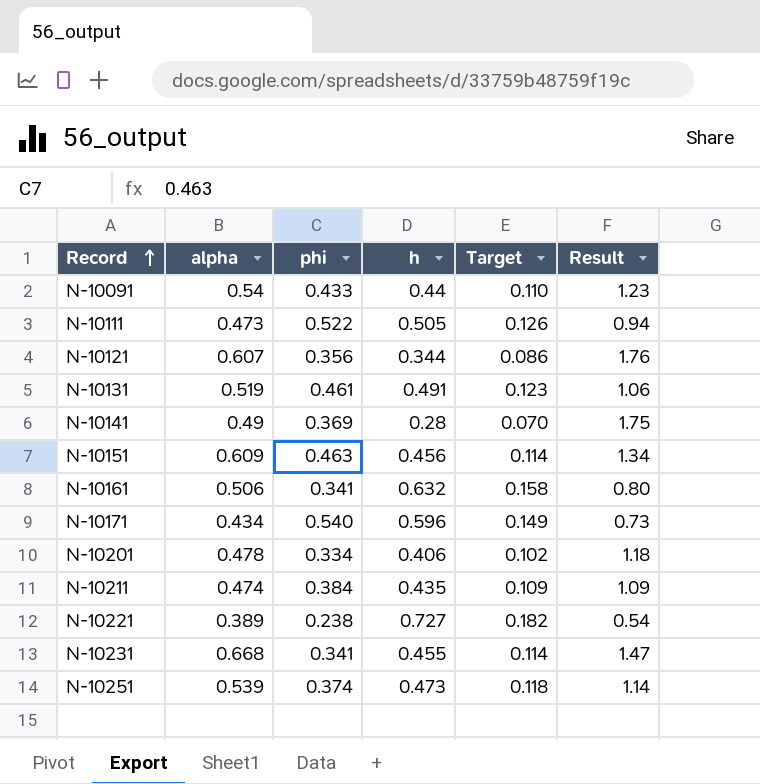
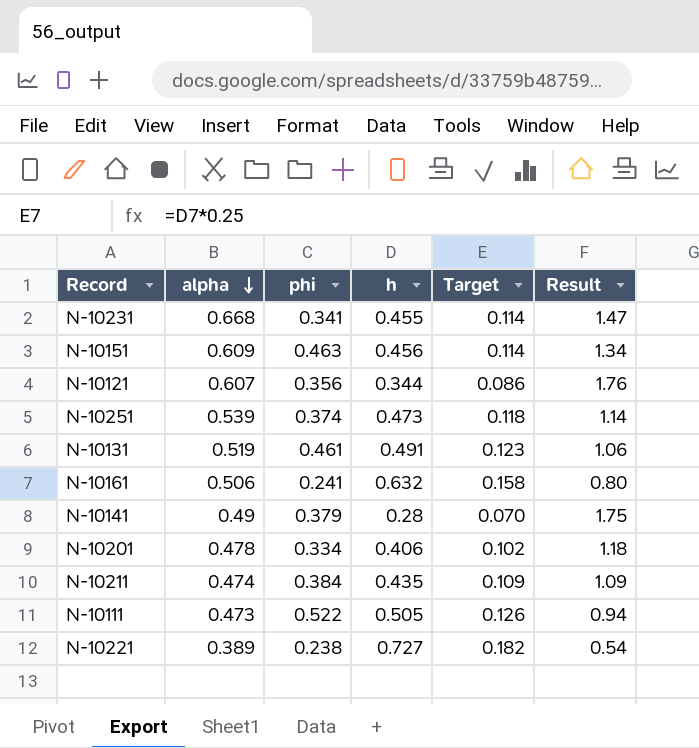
row order: Record ascending -> alpha descending
row N-10091: 0.54 | 0.433 | 0.44 | 0.110 | 1.23 -> none
row N-10171: 0.434 | 0.540 | 0.596 | 0.149 | 0.73 -> none
N-10161 | phi: 0.341 -> 0.241
N-10141 | phi: 0.369 -> 0.379

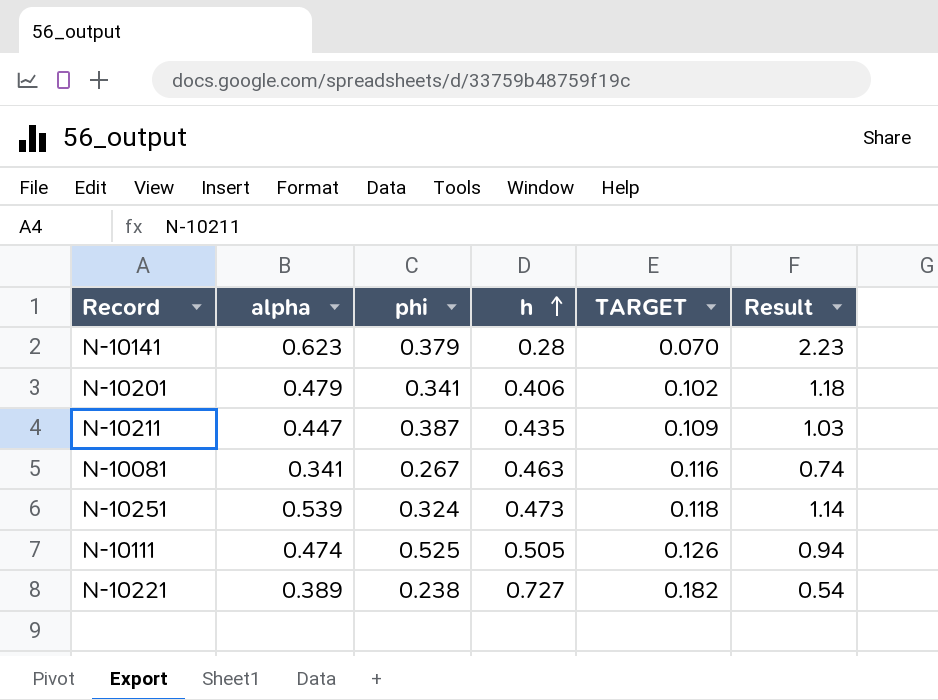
row order: alpha descending -> h ascending
column name: Target -> TARGET
row N-10231: 0.668 | 0.341 | 0.455 | 0.114 | 1.47 -> none
row N-10151: 0.609 | 0.463 | 0.456 | 0.114 | 1.34 -> none
row N-10121: 0.607 | 0.356 | 0.344 | 0.086 | 1.76 -> none
row N-10131: 0.519 | 0.461 | 0.491 | 0.123 | 1.06 -> none
row N-10161: 0.506 | 0.241 | 0.632 | 0.158 | 0.80 -> none
N-10141 | alpha: 0.49 -> 0.623
N-10141 | Result: 1.75 -> 2.23
N-10201 | alpha: 0.478 -> 0.479
N-10201 | phi: 0.334 -> 0.341
N-10211 | alpha: 0.474 -> 0.447
N-10211 | phi: 0.384 -> 0.387
N-10211 | Result: 1.09 -> 1.03
row N-10081: none -> 0.341 | 0.267 | 0.463 | 0.116 | 0.74
N-10251 | phi: 0.374 -> 0.324
N-10111 | alpha: 0.473 -> 0.474
N-10111 | phi: 0.522 -> 0.525

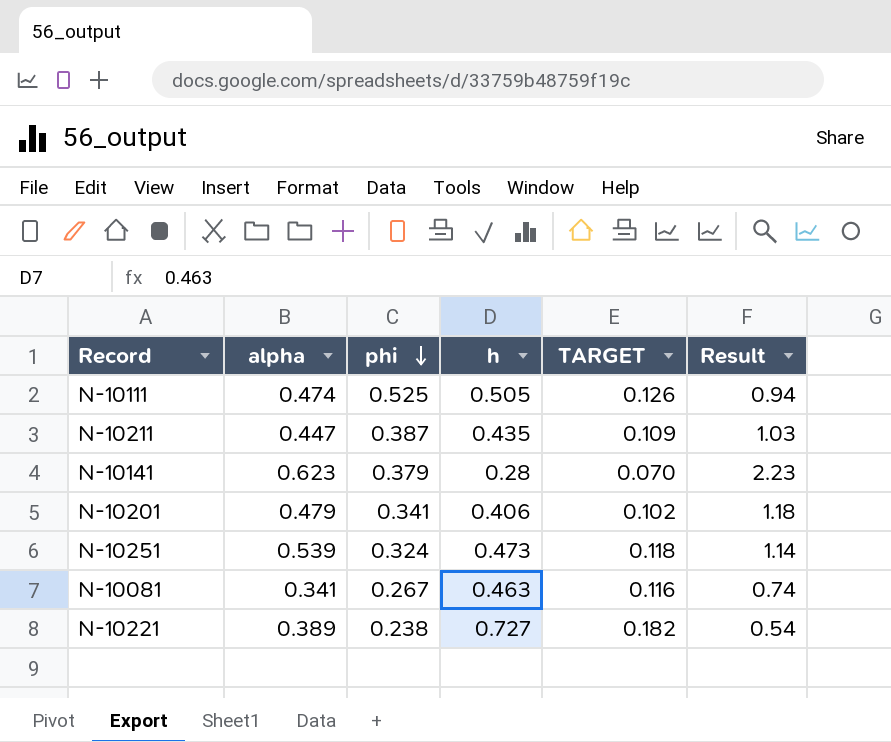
row order: h ascending -> phi descending

